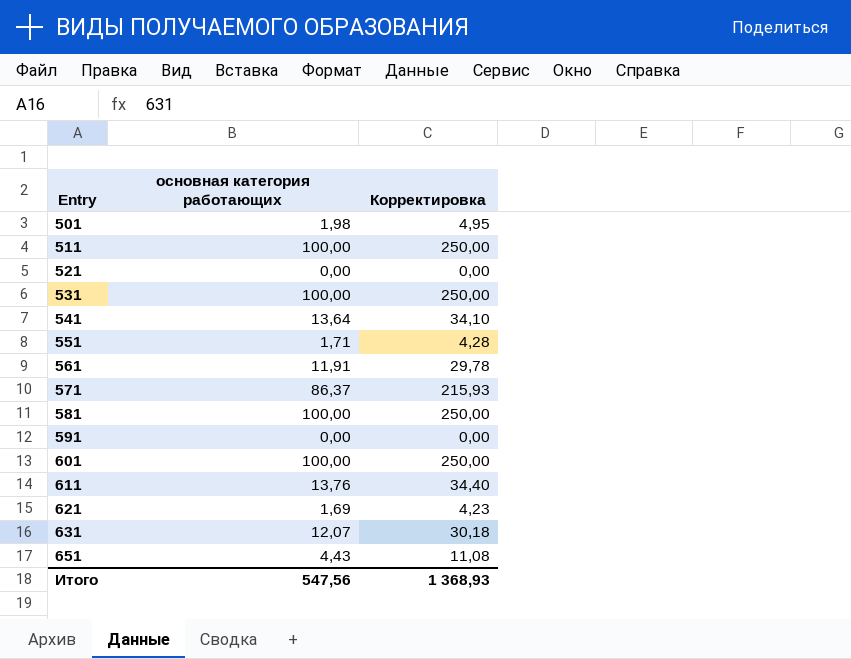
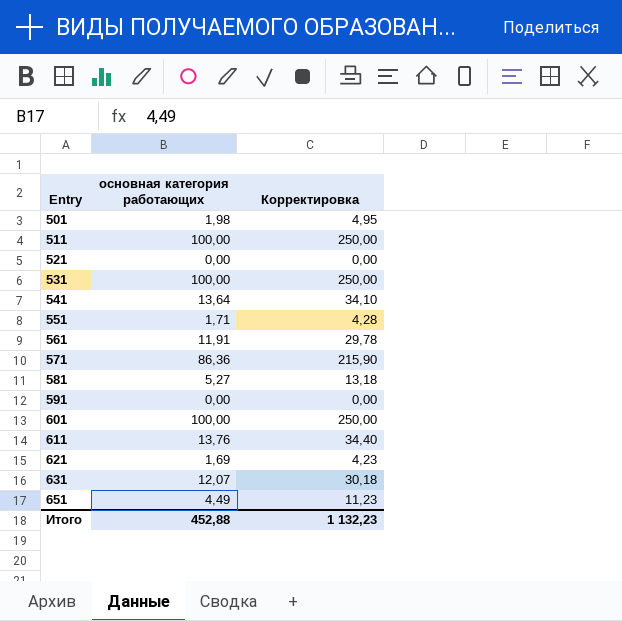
571 | основная категория работающих: 86,37 -> 86,36
571 | Корректировка: 215,93 -> 215,90
581 | основная категория работающих: 100,00 -> 5,27
581 | Корректировка: 250,00 -> 13,18
651 | основная категория работающих: 4,43 -> 4,49
651 | Корректировка: 11,08 -> 11,23
Итого | основная категория работающих: 547,56 -> 452,88
Итого | Корректировка: 1 368,93 -> 1 132,23

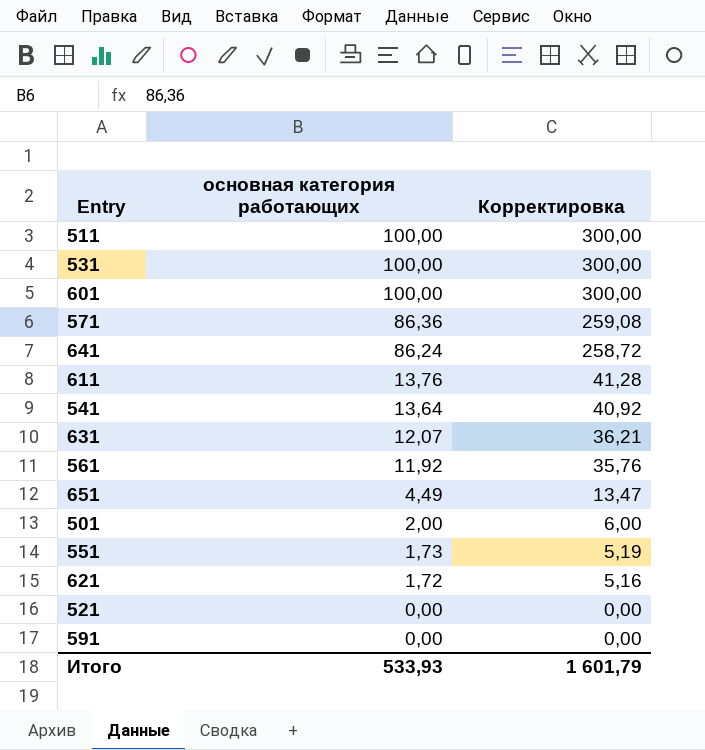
row order: Entry ascending -> основная категория работающих descending
column Корректировка | formula: [основная категория работающих] * 2,5 -> [основная категория работающих] * 3
row 581: 5,27 | 13,18 -> none
row 641: none -> 86,24 | 258,72
561 | основная категория работающих: 11,91 -> 11,92
501 | основная категория работающих: 1,98 -> 2,00
551 | основная категория работающих: 1,71 -> 1,73
621 | основная категория работающих: 1,69 -> 1,72
Итого | основная категория работающих: 452,88 -> 533,93
Итого | Корректировка: 1 132,23 -> 1 601,79

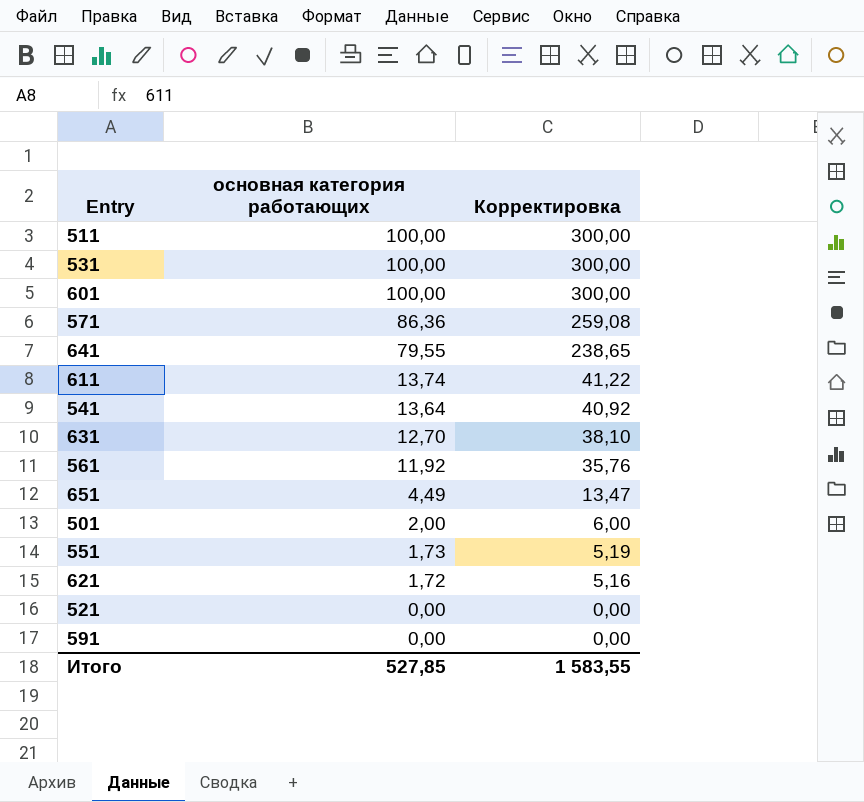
641 | основная категория работающих: 86,24 -> 79,55
641 | Корректировка: 258,72 -> 238,65
611 | основная категория работающих: 13,76 -> 13,74
611 | Корректировка: 41,28 -> 41,22
631 | основная категория работающих: 12,07 -> 12,70
631 | Корректировка: 36,21 -> 38,10
Итого | основная категория работающих: 533,93 -> 527,85
Итого | Корректировка: 1 601,79 -> 1 583,55

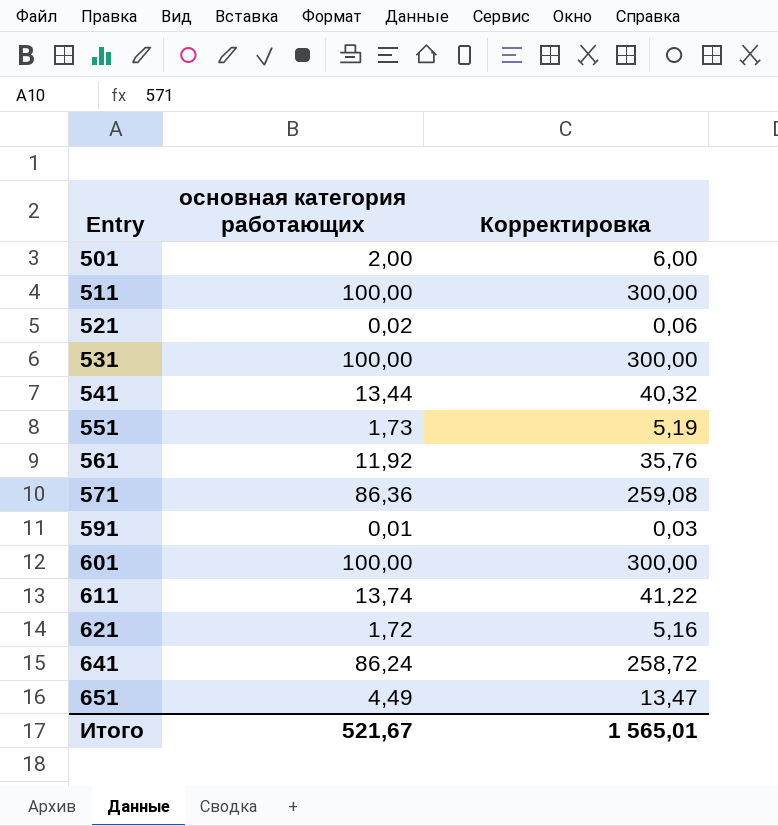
row order: основная категория работающих descending -> Entry ascending
row 631: 12,70 | 38,10 -> none
521 | основная категория работающих: 0,00 -> 0,02
521 | Корректировка: 0,00 -> 0,06
541 | основная категория работающих: 13,64 -> 13,44
541 | Корректировка: 40,92 -> 40,32
591 | основная категория работающих: 0,00 -> 0,01
591 | Корректировка: 0,00 -> 0,03
641 | основная категория работающих: 79,55 -> 86,24
641 | Корректировка: 238,65 -> 258,72
Итого | основная категория работающих: 527,85 -> 521,67
Итого | Корректировка: 1 583,55 -> 1 565,01

